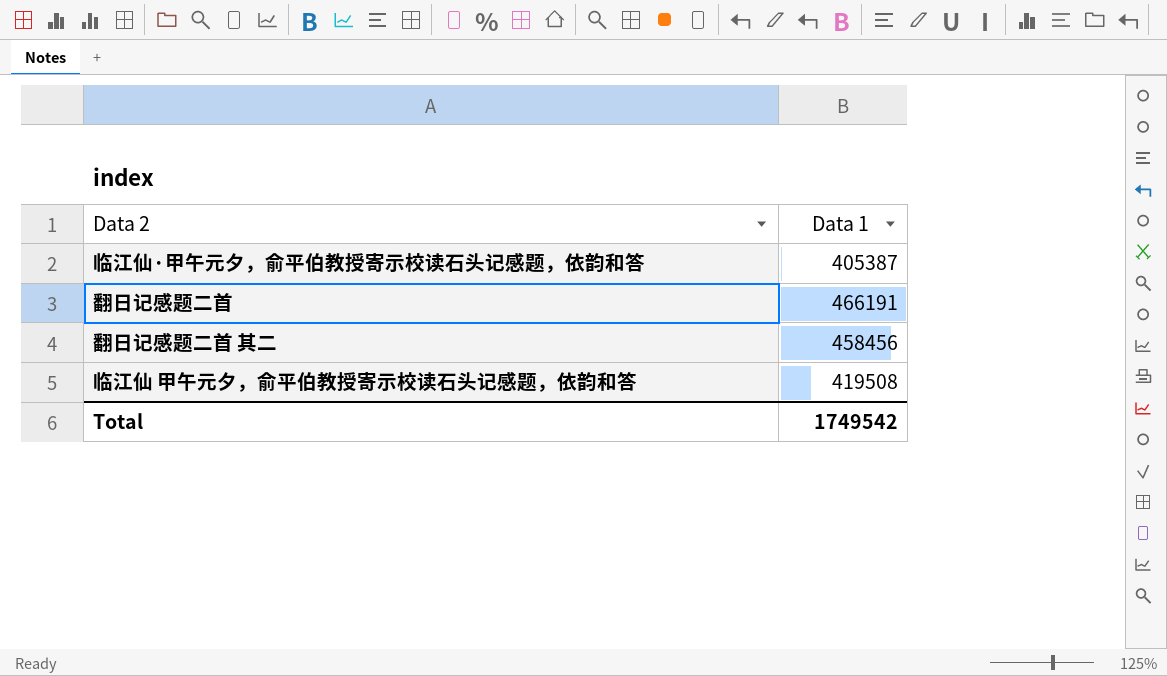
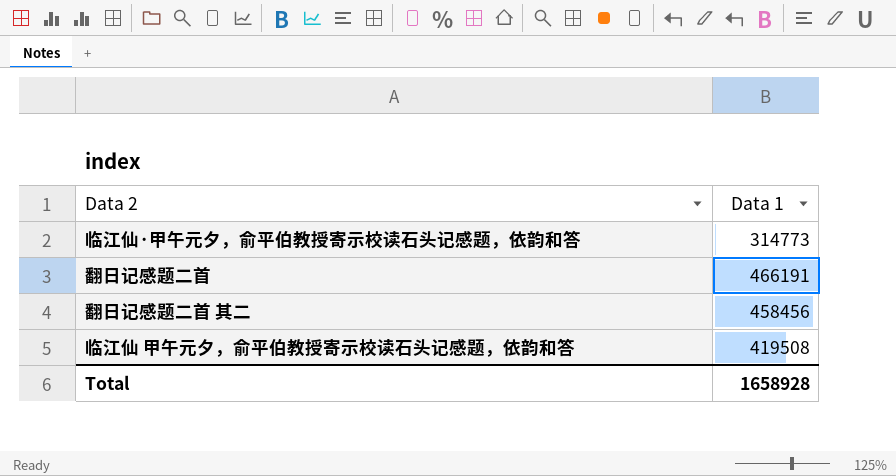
临江仙·甲午元夕，俞平伯教授寄示校读石头记感题，依韵和答 | Data 1: 405387 -> 314773
Total | Data 1: 1749542 -> 1658928

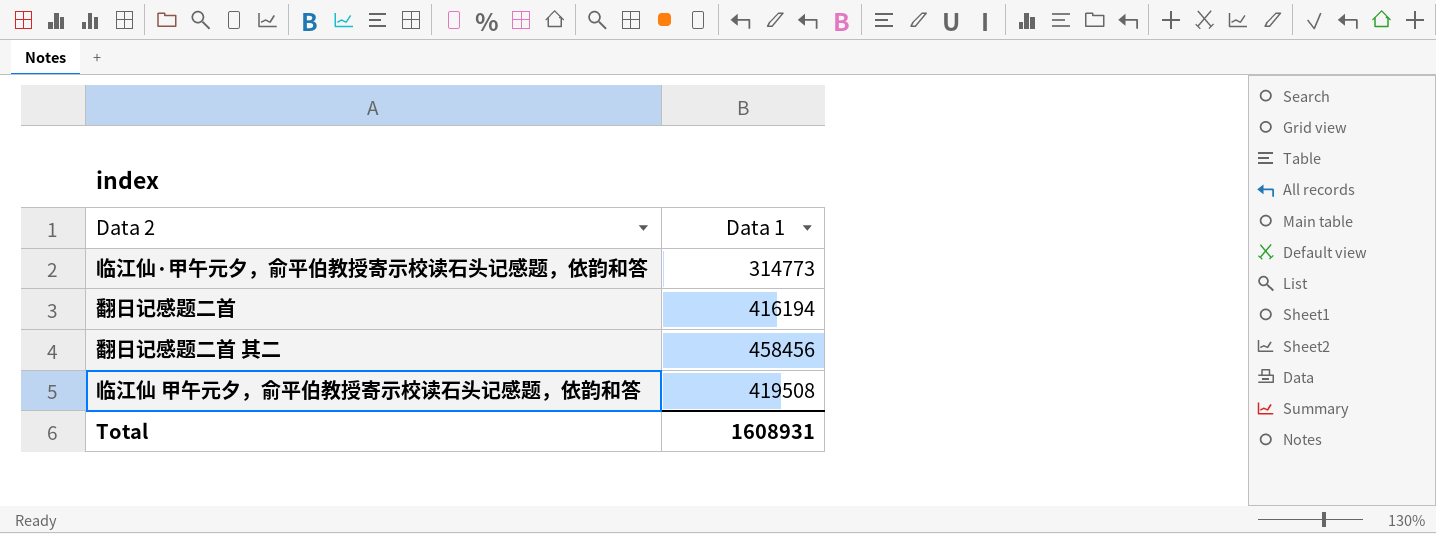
翻日记感题二首 | Data 1: 466191 -> 416194
Total | Data 1: 1658928 -> 1608931

